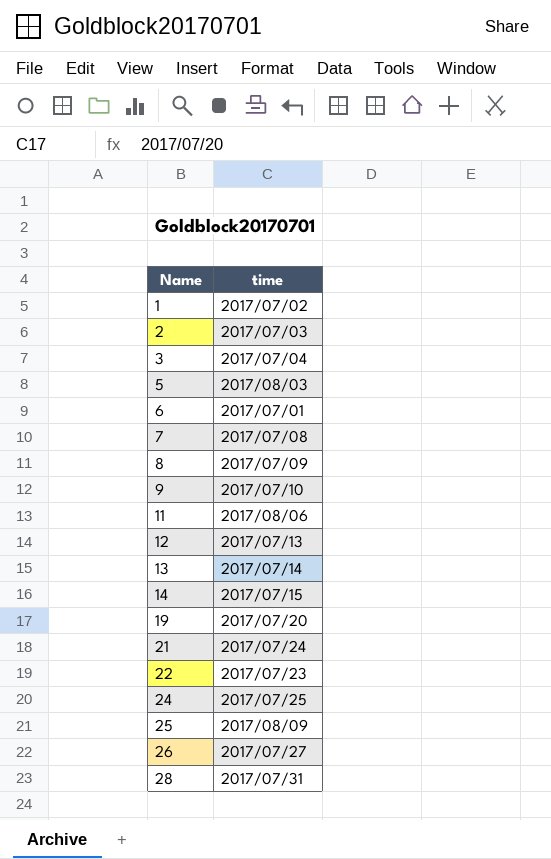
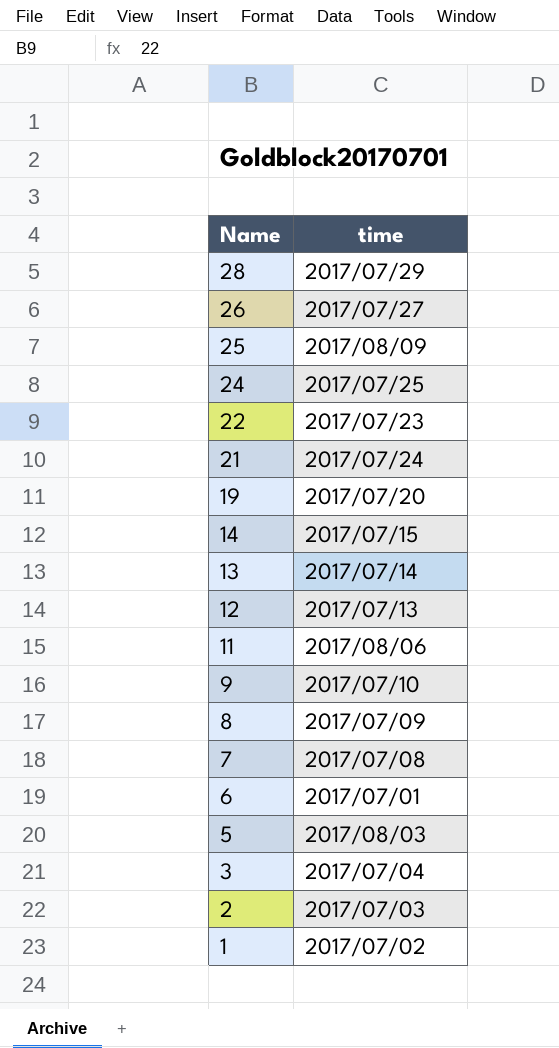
row order: Name ascending -> Name descending
28 | time: 2017/07/31 -> 2017/07/29

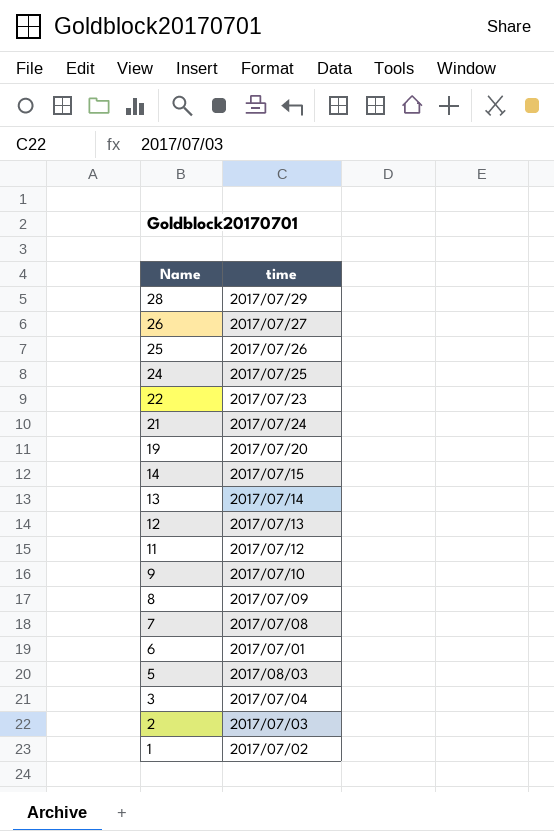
25 | time: 2017/08/09 -> 2017/07/26
11 | time: 2017/08/06 -> 2017/07/12

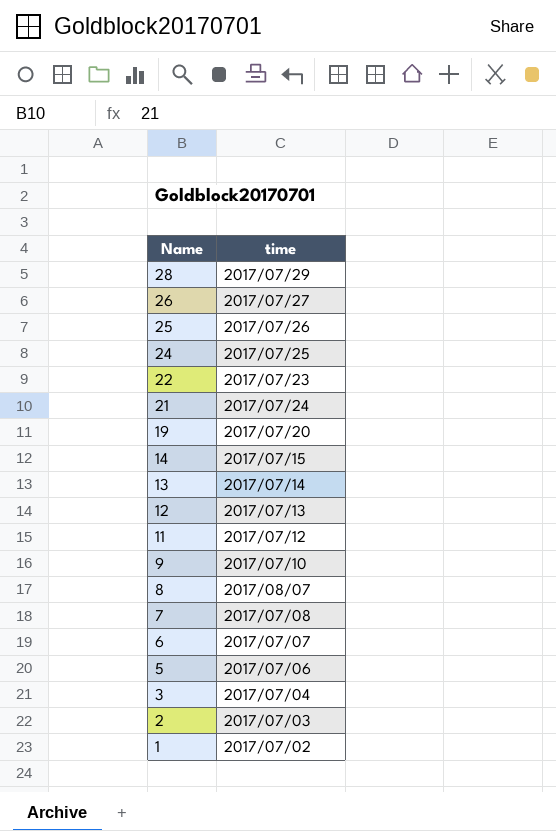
8 | time: 2017/07/09 -> 2017/08/07
6 | time: 2017/07/01 -> 2017/07/07
5 | time: 2017/08/03 -> 2017/07/06

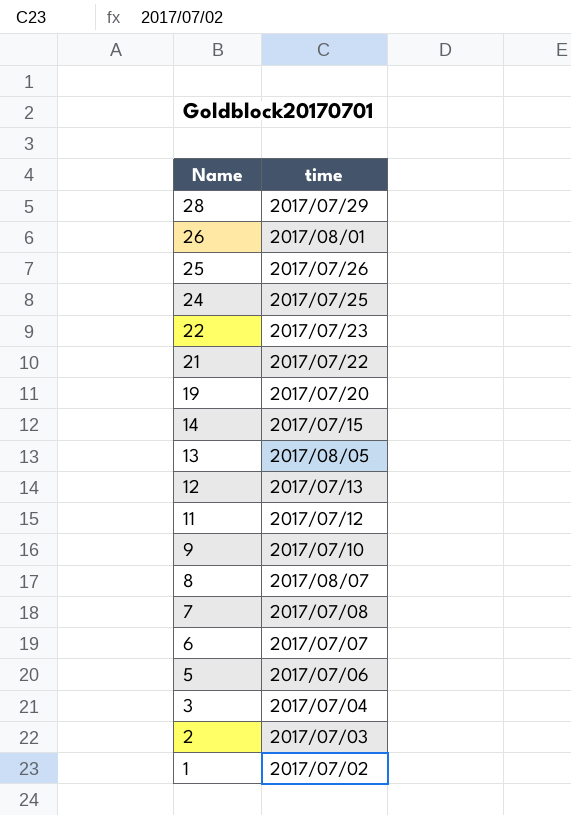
26 | time: 2017/07/27 -> 2017/08/01
21 | time: 2017/07/24 -> 2017/07/22
13 | time: 2017/07/14 -> 2017/08/05

